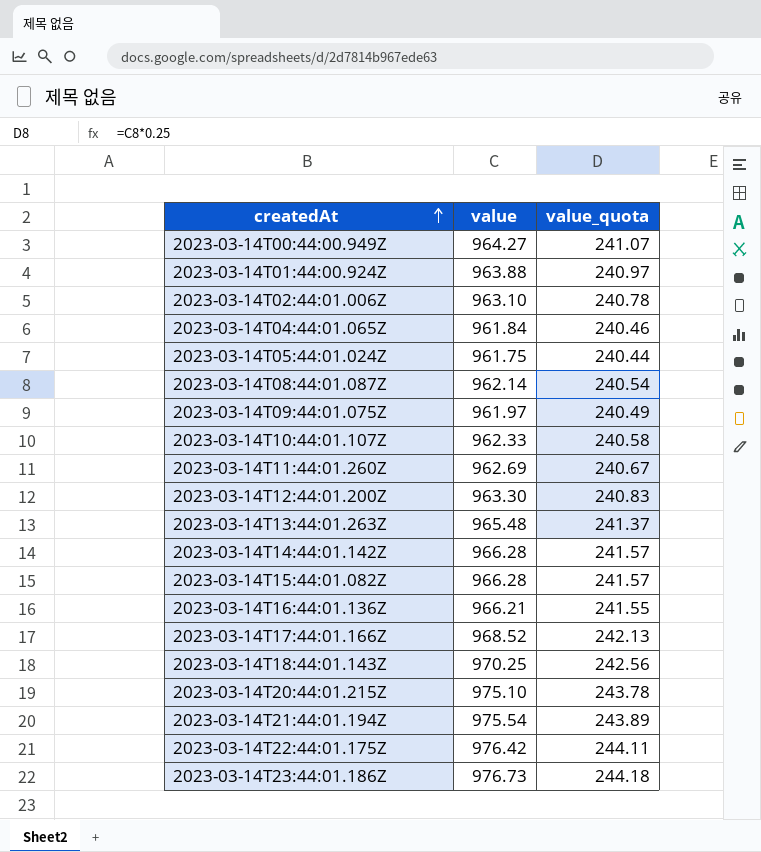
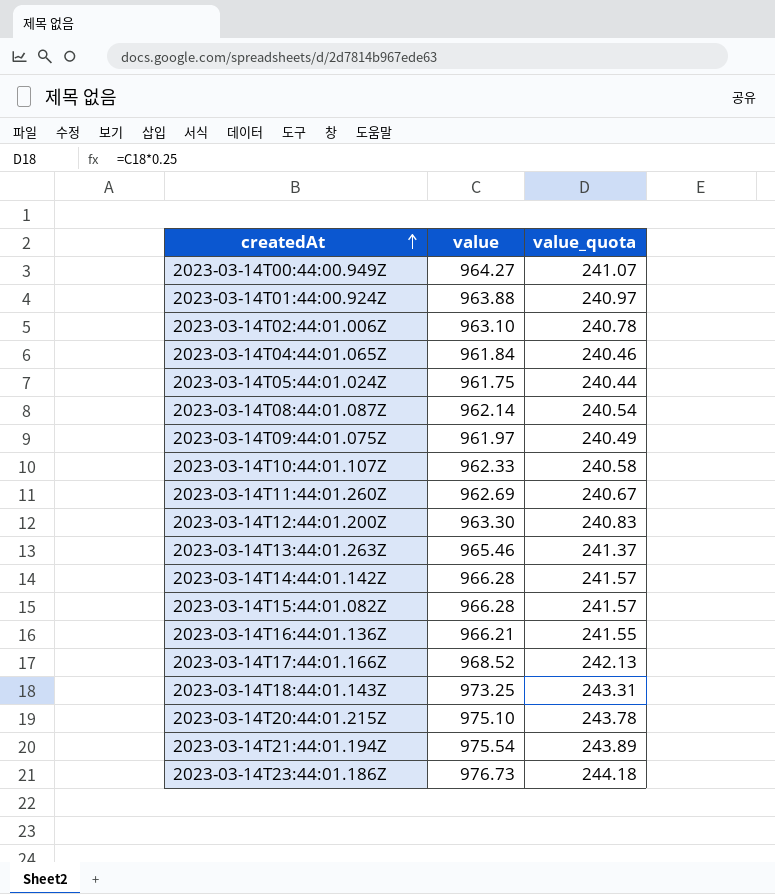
row 2023-03-14T22:44:01.175Z: 976.42 | 244.11 -> none
2023-03-14T13:44:01.263Z | value: 965.48 -> 965.46
2023-03-14T18:44:01.143Z | value: 970.25 -> 973.25
2023-03-14T18:44:01.143Z | value_quota: 242.56 -> 243.31

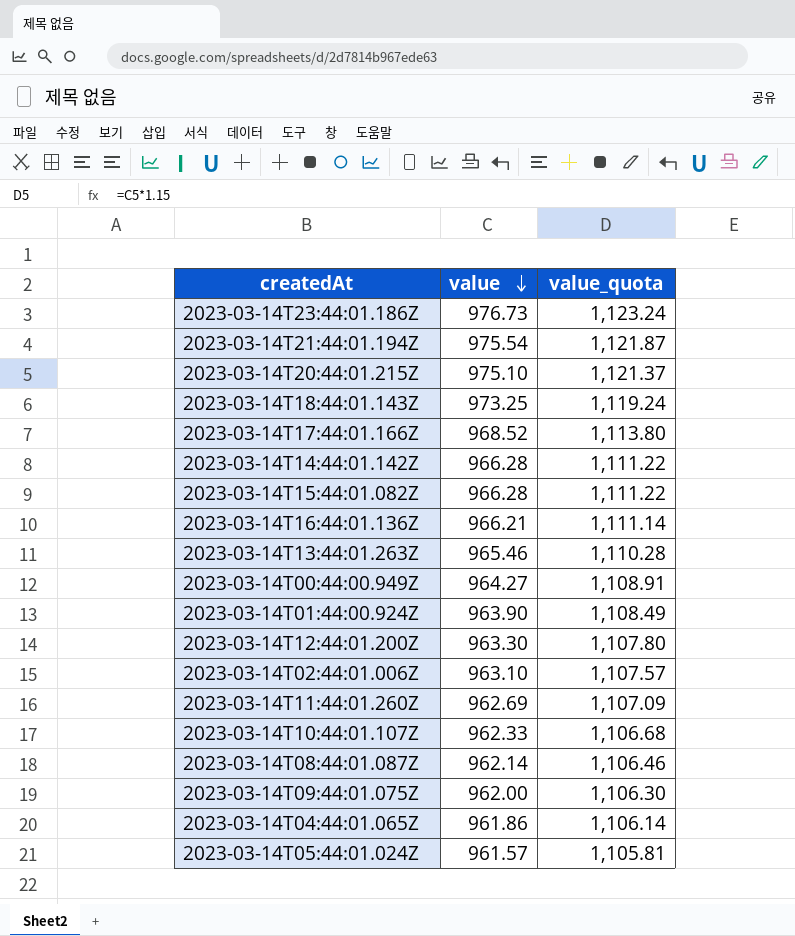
row order: createdAt ascending -> value descending
column value_quota | formula: [value] * 0.25 -> [value] * 1.15
2023-03-14T01:44:00.924Z | value: 963.88 -> 963.90
2023-03-14T09:44:01.075Z | value: 961.97 -> 962.00
2023-03-14T04:44:01.065Z | value: 961.84 -> 961.86
2023-03-14T05:44:01.024Z | value: 961.75 -> 961.57

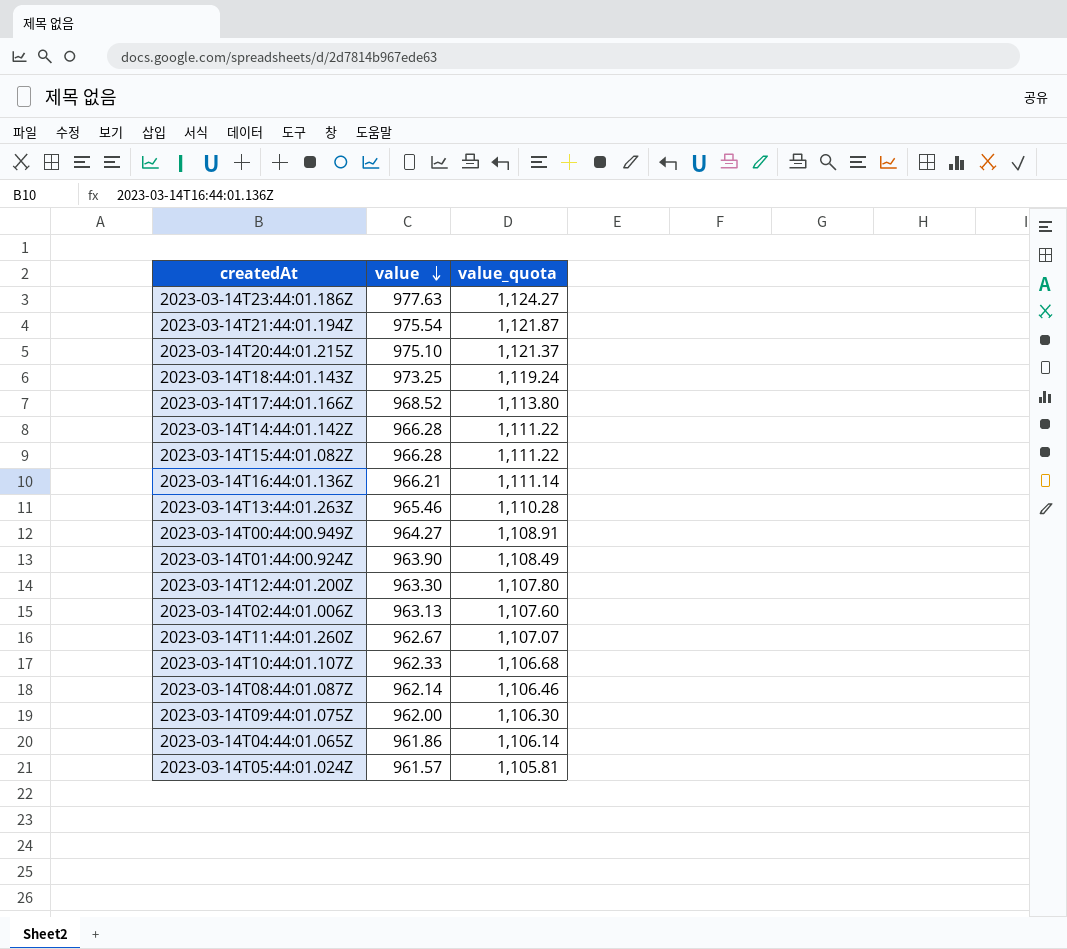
2023-03-14T23:44:01.186Z | value: 976.73 -> 977.63
2023-03-14T23:44:01.186Z | value_quota: 1,123.24 -> 1,124.27
2023-03-14T02:44:01.006Z | value: 963.10 -> 963.13
2023-03-14T02:44:01.006Z | value_quota: 1,107.57 -> 1,107.60
2023-03-14T11:44:01.260Z | value: 962.69 -> 962.67
2023-03-14T11:44:01.260Z | value_quota: 1,107.09 -> 1,107.07

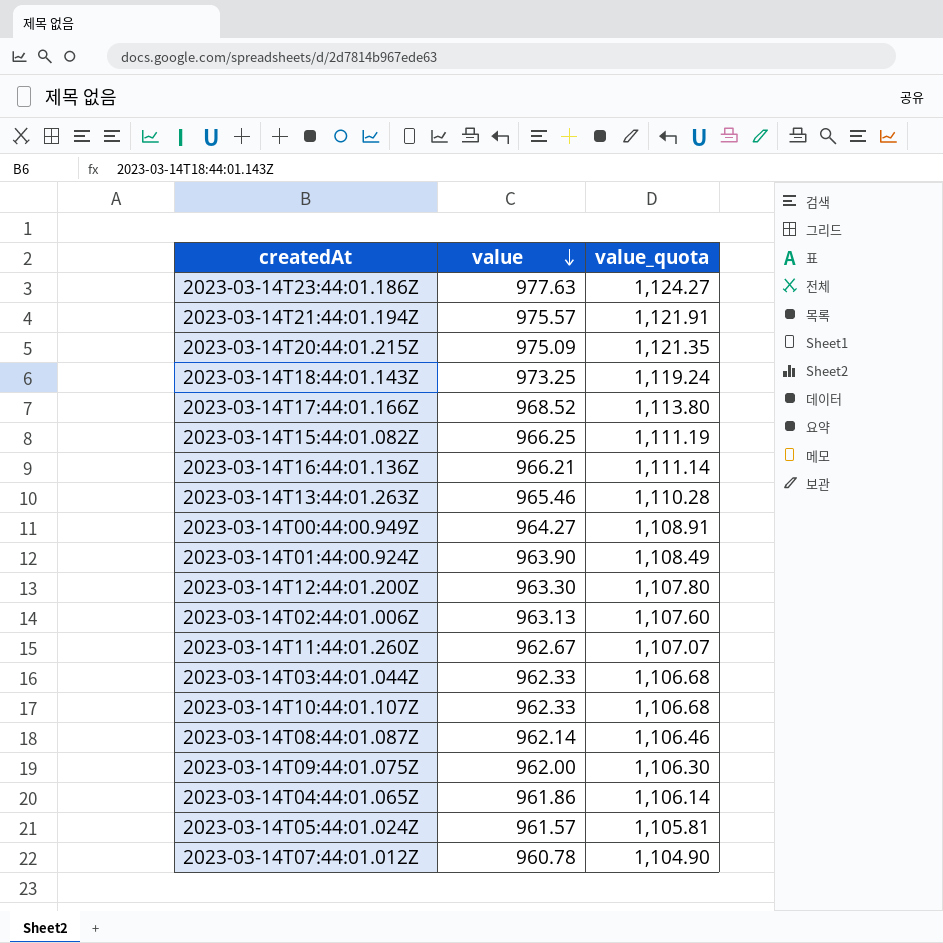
row 2023-03-14T14:44:01.142Z: 966.28 | 1,111.22 -> none
2023-03-14T21:44:01.194Z | value: 975.54 -> 975.57
2023-03-14T21:44:01.194Z | value_quota: 1,121.87 -> 1,121.91
2023-03-14T20:44:01.215Z | value: 975.10 -> 975.09
2023-03-14T20:44:01.215Z | value_quota: 1,121.37 -> 1,121.35
2023-03-14T15:44:01.082Z | value: 966.28 -> 966.25
2023-03-14T15:44:01.082Z | value_quota: 1,111.22 -> 1,111.19
row 2023-03-14T03:44:01.044Z: none -> 962.33 | 1,106.68
row 2023-03-14T07:44:01.012Z: none -> 960.78 | 1,104.90

